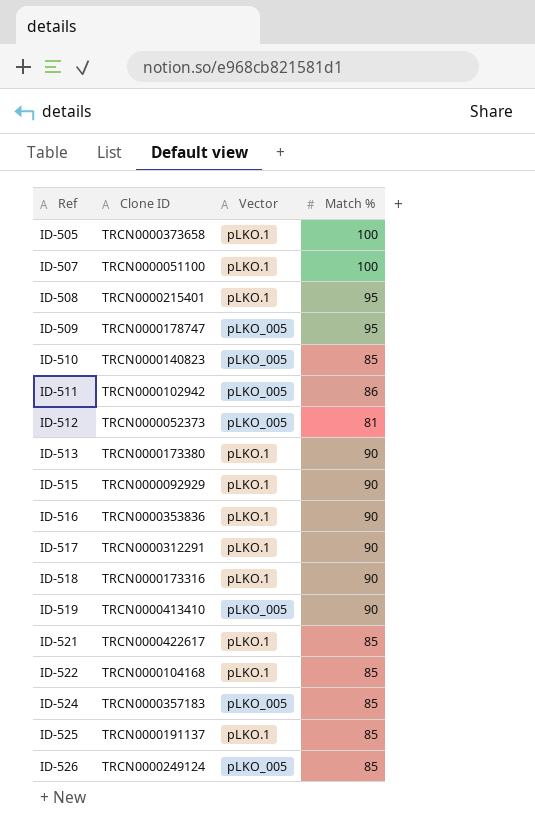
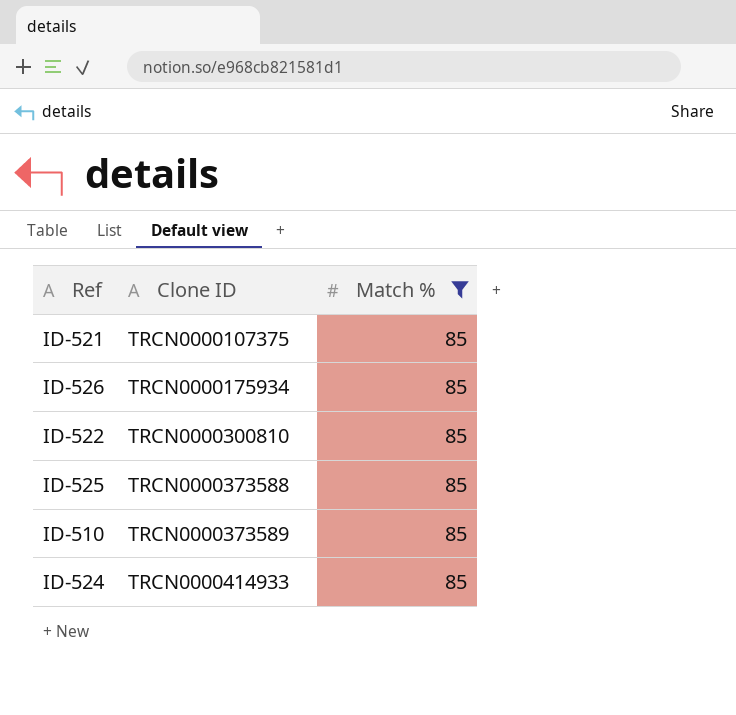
filter: none -> Match % = 85
row order: Ref ascending -> Clone ID ascending
column Vector | position: 3 -> none
ID-521 | Clone ID: TRCN0000422617 -> TRCN0000107375
ID-526 | Clone ID: TRCN0000249124 -> TRCN0000175934
ID-522 | Clone ID: TRCN0000104168 -> TRCN0000300810
ID-525 | Clone ID: TRCN0000191137 -> TRCN0000373588
ID-510 | Clone ID: TRCN0000140823 -> TRCN0000373589
ID-524 | Clone ID: TRCN0000357183 -> TRCN0000414933

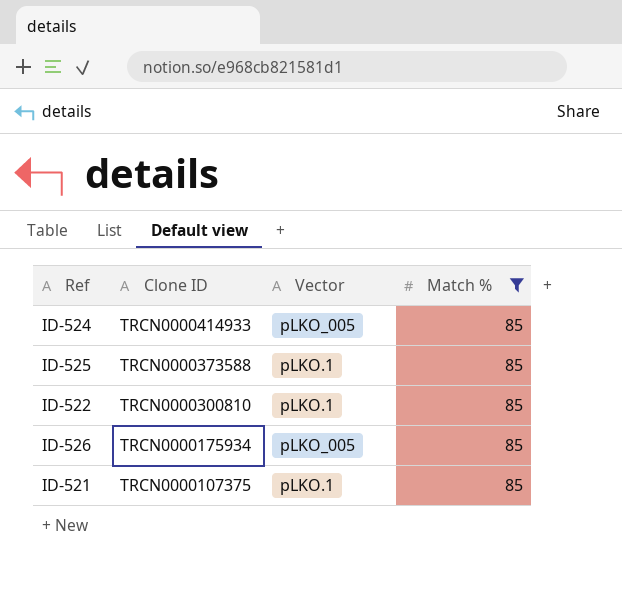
row order: Clone ID ascending -> Clone ID descending
column Vector | position: none -> 3
row ID-510: TRCN0000373589 | 85 -> none

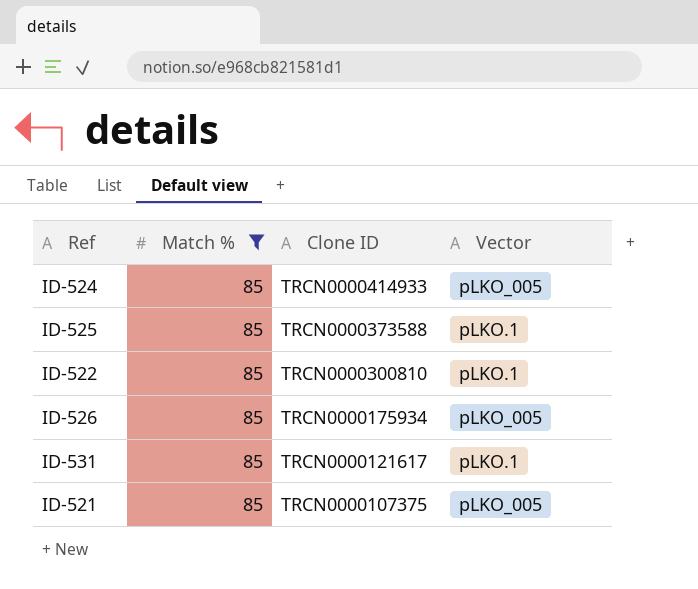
column Match % | position: 4 -> 2
row ID-531: none -> 85 | TRCN0000121617 | pLKO.1
ID-521 | Vector: pLKO.1 -> pLKO_005

